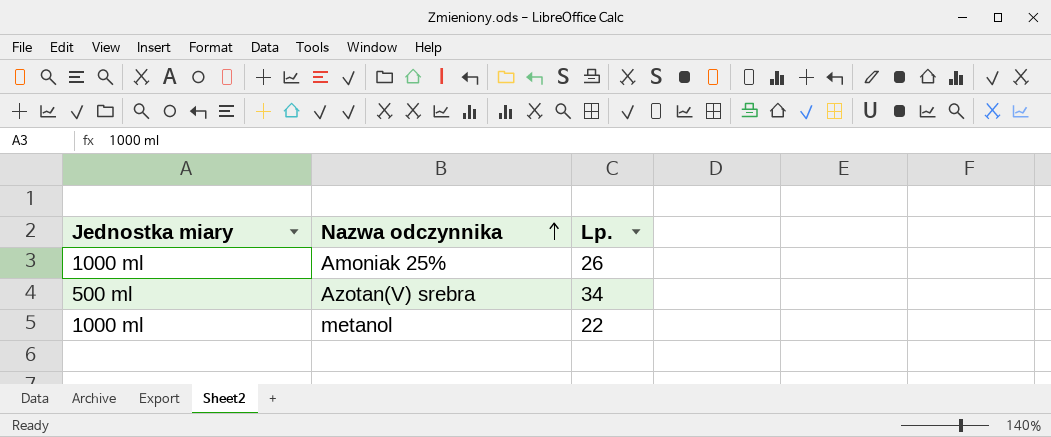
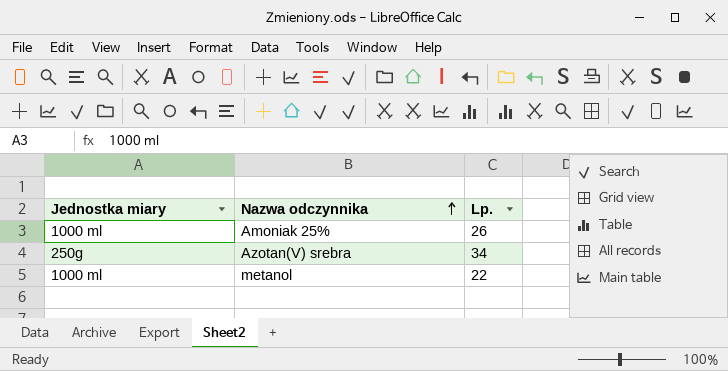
Azotan(V) srebra | Jednostka miary: 500 ml -> 250g

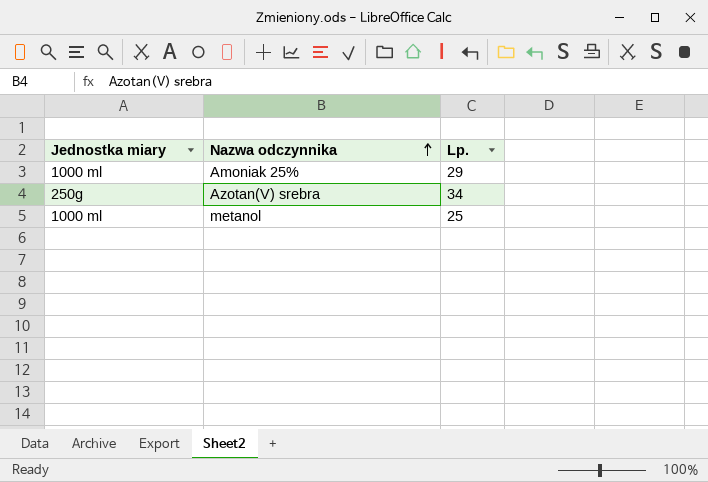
Amoniak 25% | Lp.: 26 -> 29
metanol | Lp.: 22 -> 25

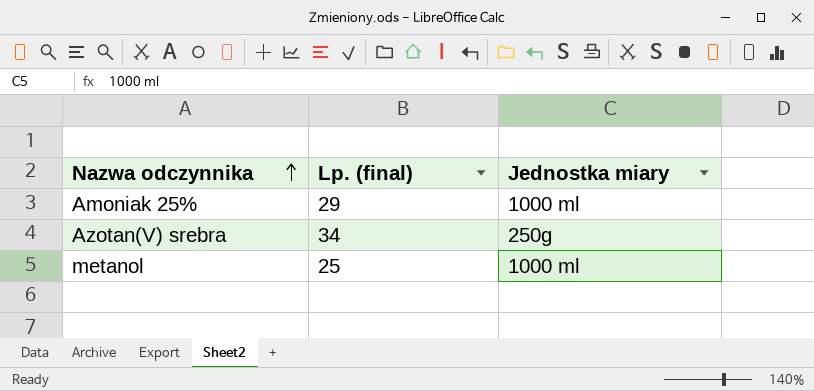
column name: Lp. -> Lp. (final)
column Jednostka miary | position: 1 -> 3

